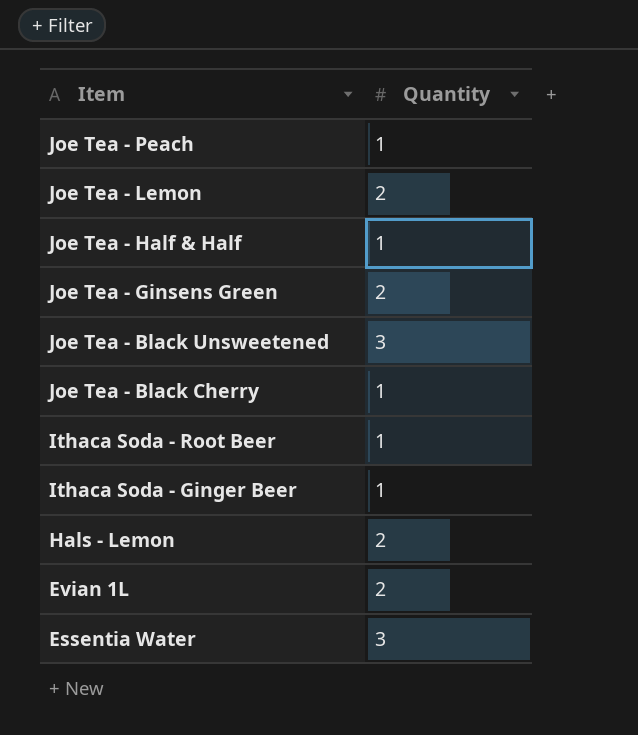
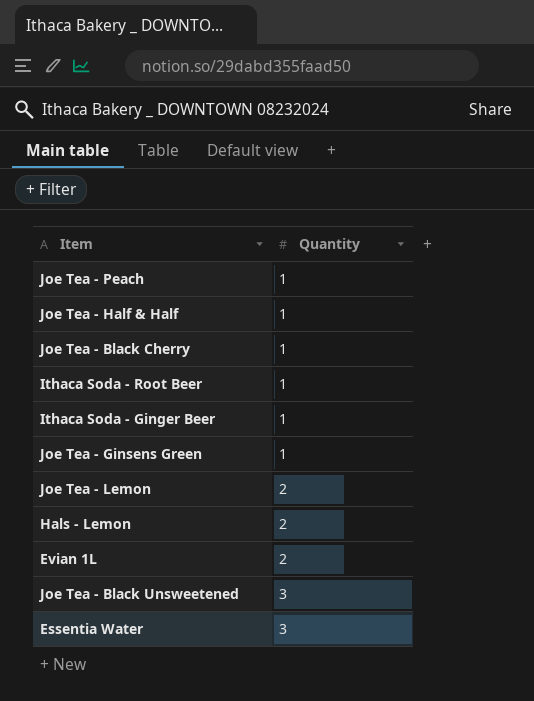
row order: Item descending -> Quantity ascending
Joe Tea - Ginsens Green | Quantity: 2 -> 1

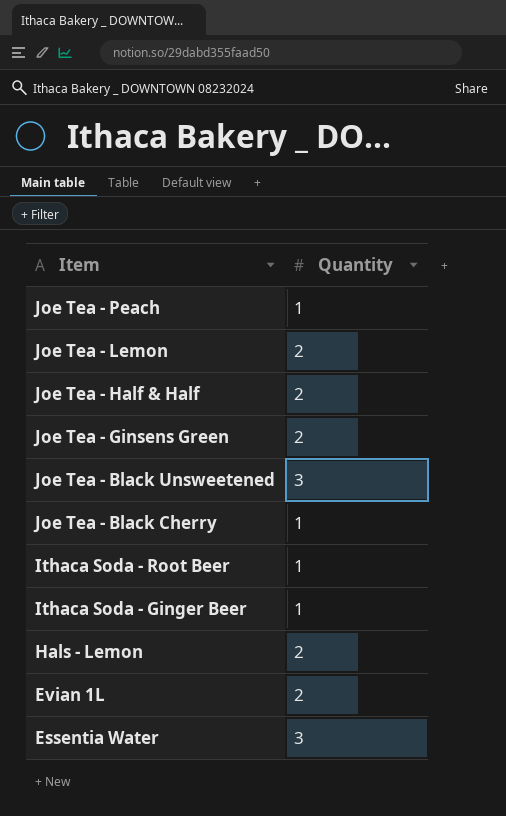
row order: Quantity ascending -> Item descending
Joe Tea - Half & Half | Quantity: 1 -> 2
Joe Tea - Ginsens Green | Quantity: 1 -> 2

